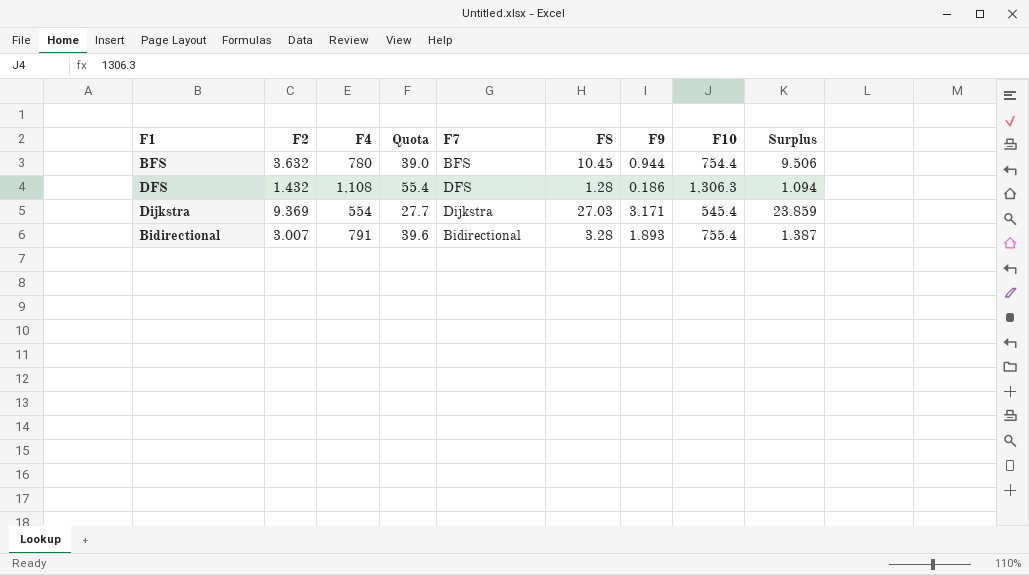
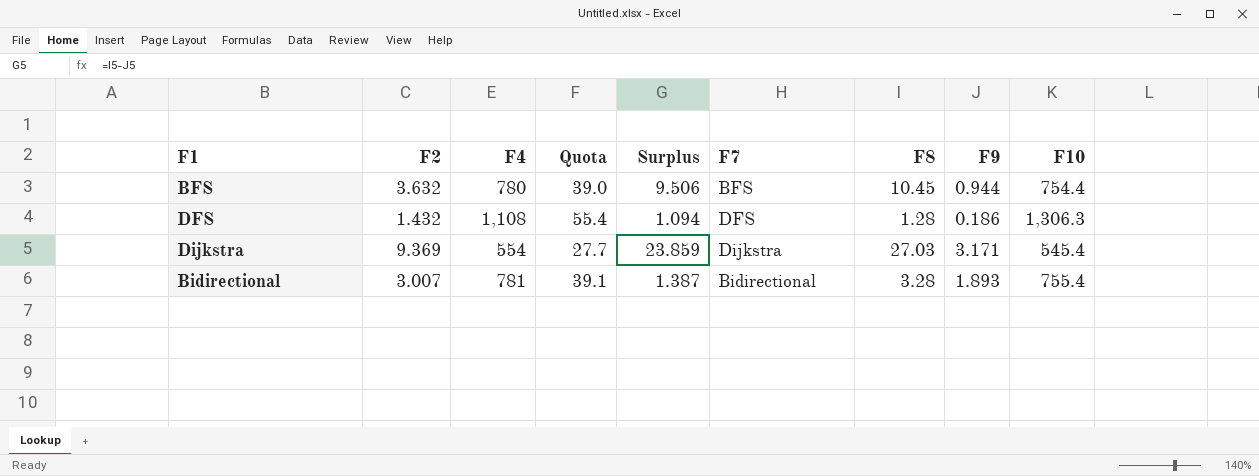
column Surplus | position: 9 -> 5
Bidirectional | F4: 791 -> 781
Bidirectional | Quota: 39.6 -> 39.1

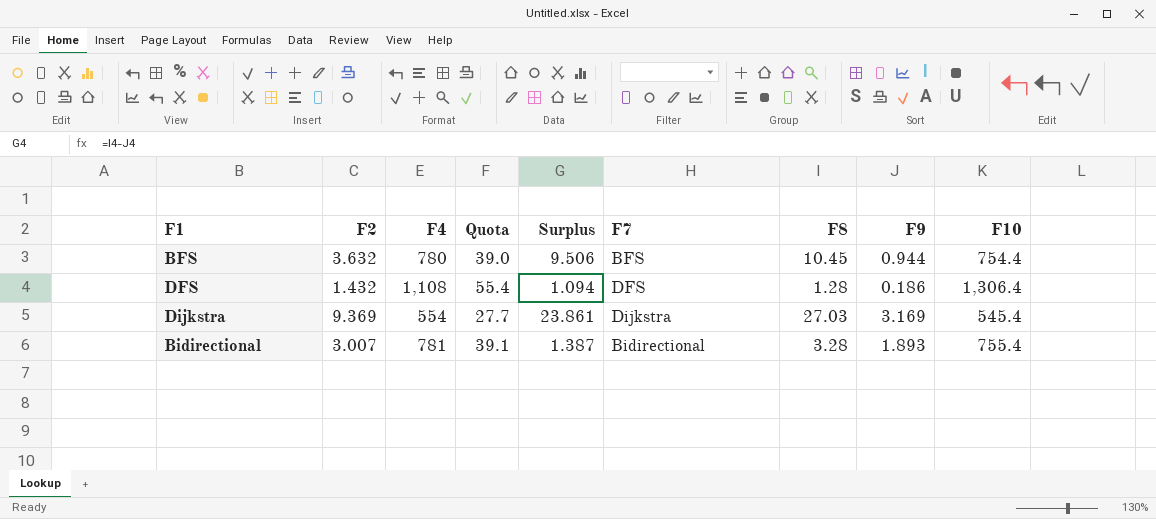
DFS | F10: 1,306.3 -> 1,306.4
Dijkstra | Surplus: 23.859 -> 23.861
Dijkstra | F9: 3.171 -> 3.169

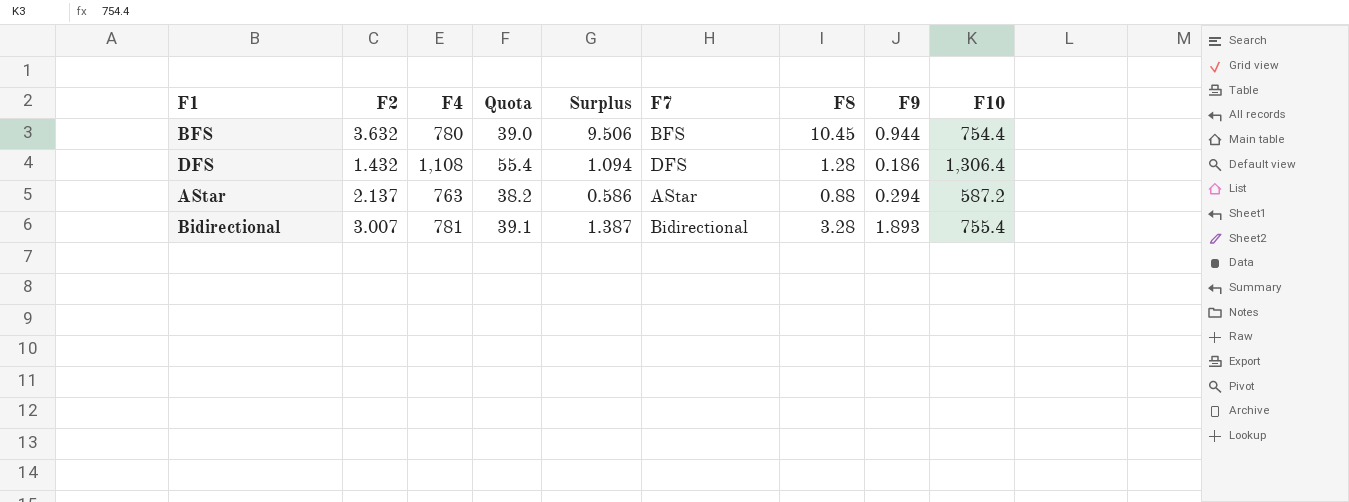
row Dijkstra: 9.369 | 554 | 27.7 | 23.861 | Dijkstra | 27.03 | 3.169 | 545.4 -> none
row AStar: none -> 2.137 | 763 | 38.2 | 0.586 | AStar | 0.88 | 0.294 | 587.2

